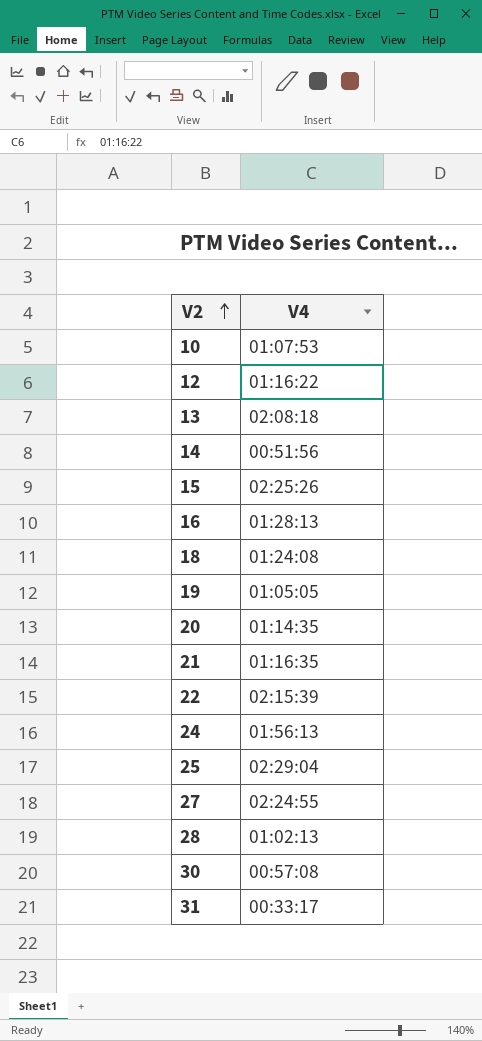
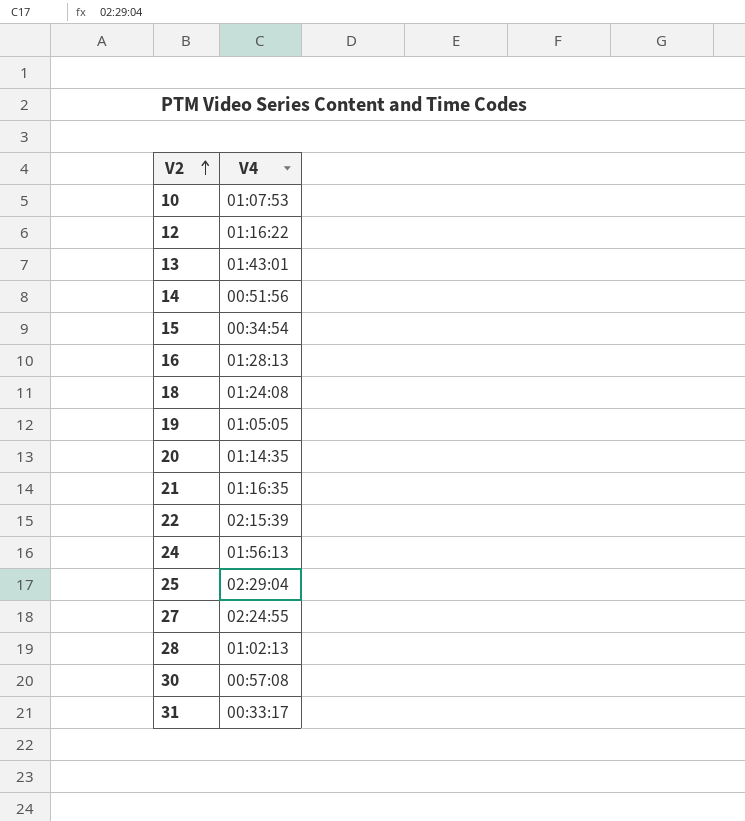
13 | V4: 02:08:18 -> 01:43:01
15 | V4: 02:25:26 -> 00:34:54

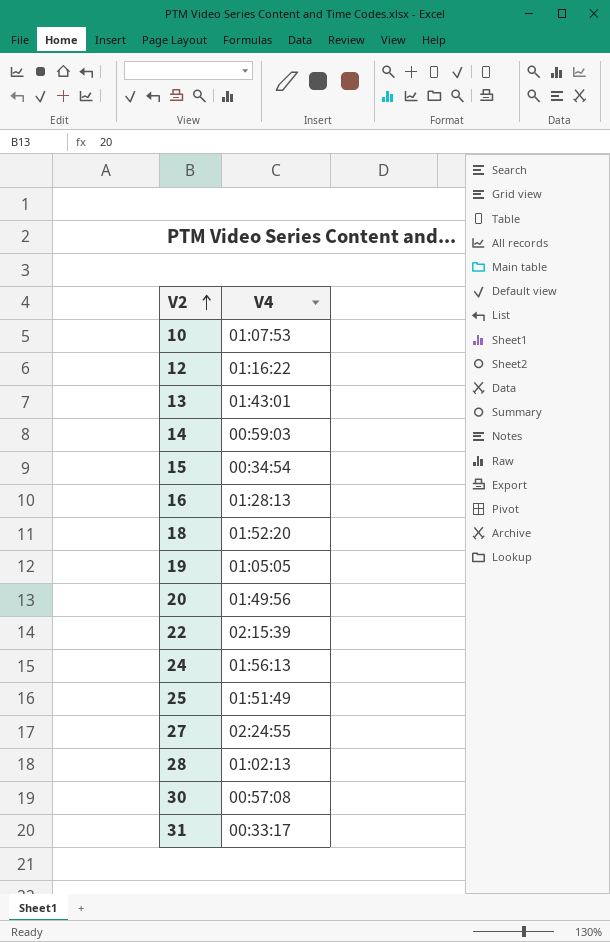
row 21: 01:16:35 -> none
14 | V4: 00:51:56 -> 00:59:03
18 | V4: 01:24:08 -> 01:52:20
20 | V4: 01:14:35 -> 01:49:56
25 | V4: 02:29:04 -> 01:51:49

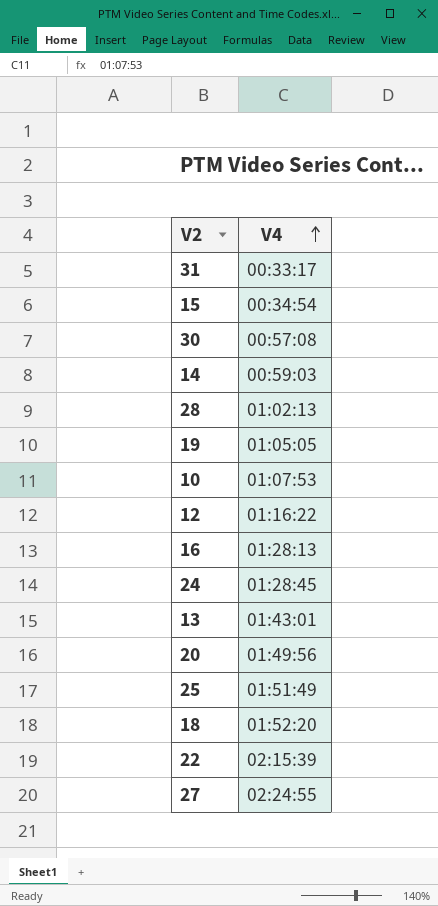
row order: V2 ascending -> V4 ascending
24 | V4: 01:56:13 -> 01:28:45

